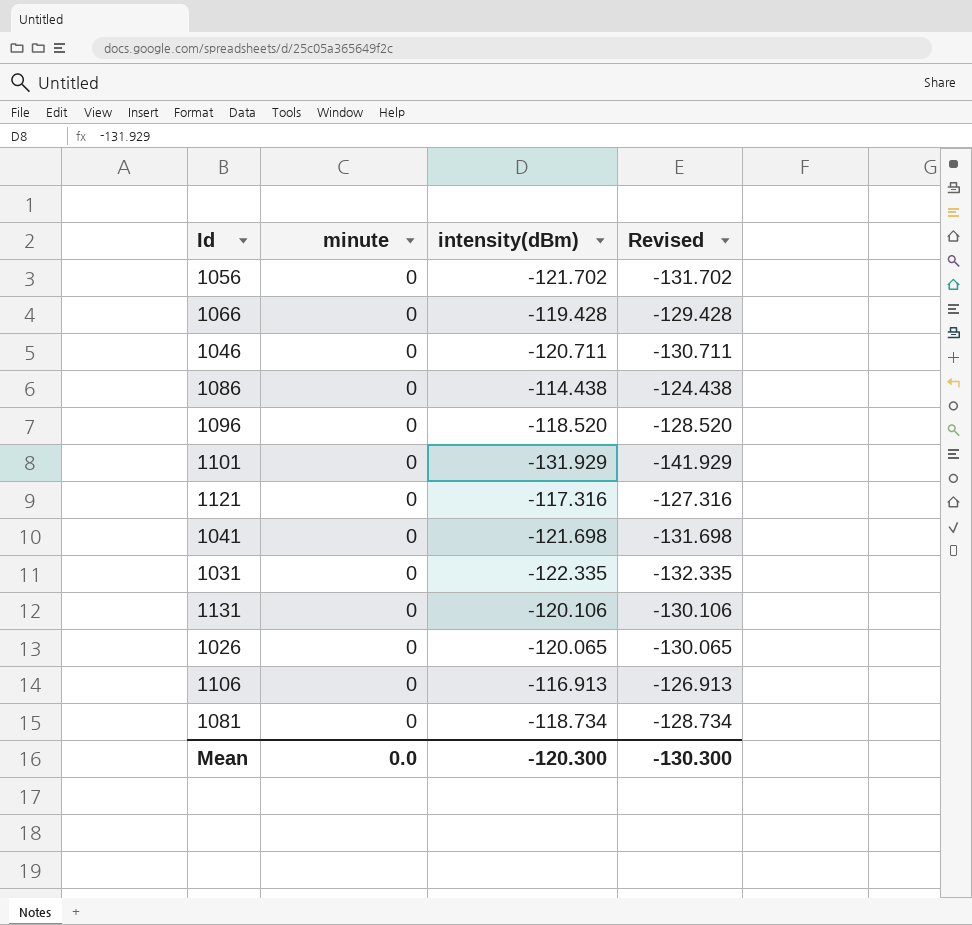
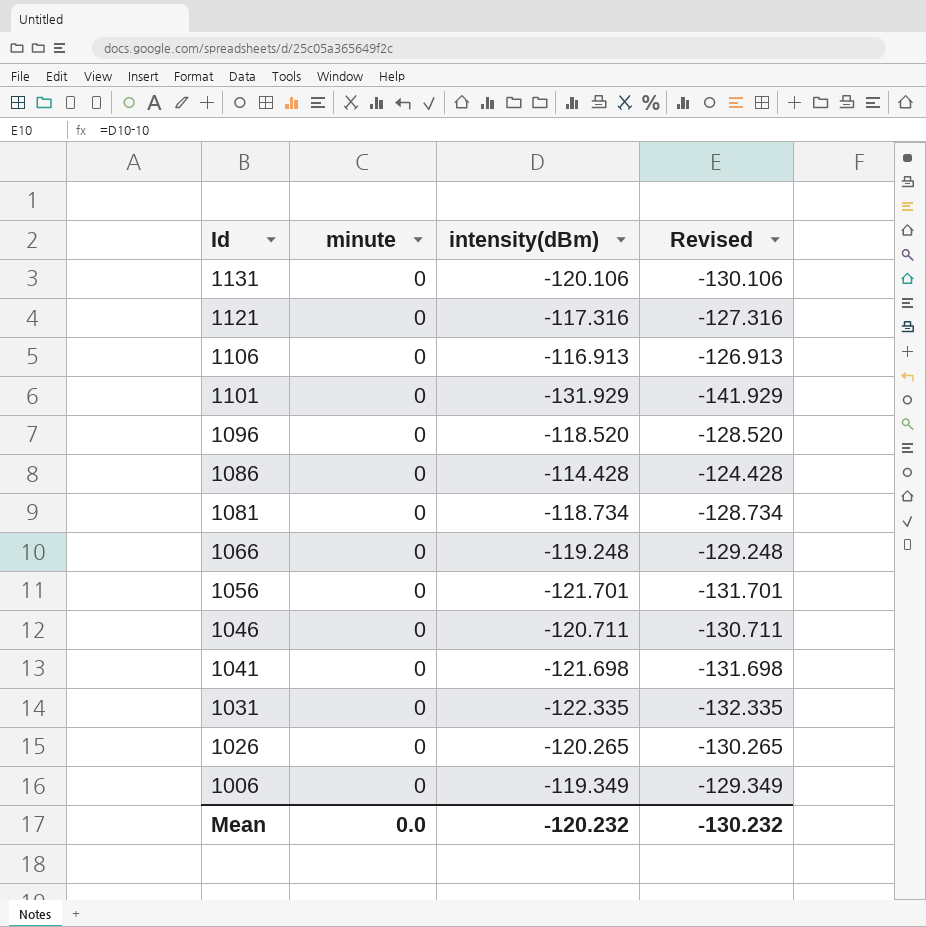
row order: none -> Id descending
1086 | intensity(dBm): -114.438 -> -114.428
1086 | Revised: -124.438 -> -124.428
1066 | intensity(dBm): -119.428 -> -119.248
1066 | Revised: -129.428 -> -129.248
1056 | intensity(dBm): -121.702 -> -121.701
1056 | Revised: -131.702 -> -131.701
1026 | intensity(dBm): -120.065 -> -120.265
1026 | Revised: -130.065 -> -130.265
row 1006: none -> 0 | -119.349 | -129.349
Mean | intensity(dBm): -120.300 -> -120.232
Mean | Revised: -130.300 -> -130.232

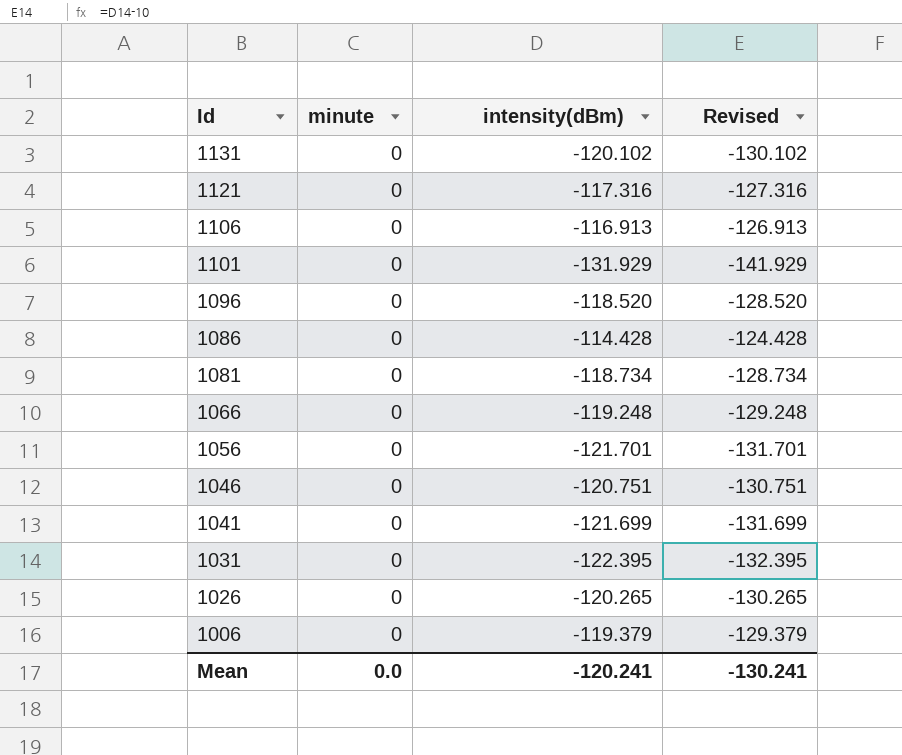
1131 | intensity(dBm): -120.106 -> -120.102
1131 | Revised: -130.106 -> -130.102
1046 | intensity(dBm): -120.711 -> -120.751
1046 | Revised: -130.711 -> -130.751
1041 | intensity(dBm): -121.698 -> -121.699
1041 | Revised: -131.698 -> -131.699
1031 | intensity(dBm): -122.335 -> -122.395
1031 | Revised: -132.335 -> -132.395
1006 | intensity(dBm): -119.349 -> -119.379
1006 | Revised: -129.349 -> -129.379
Mean | intensity(dBm): -120.232 -> -120.241
Mean | Revised: -130.232 -> -130.241

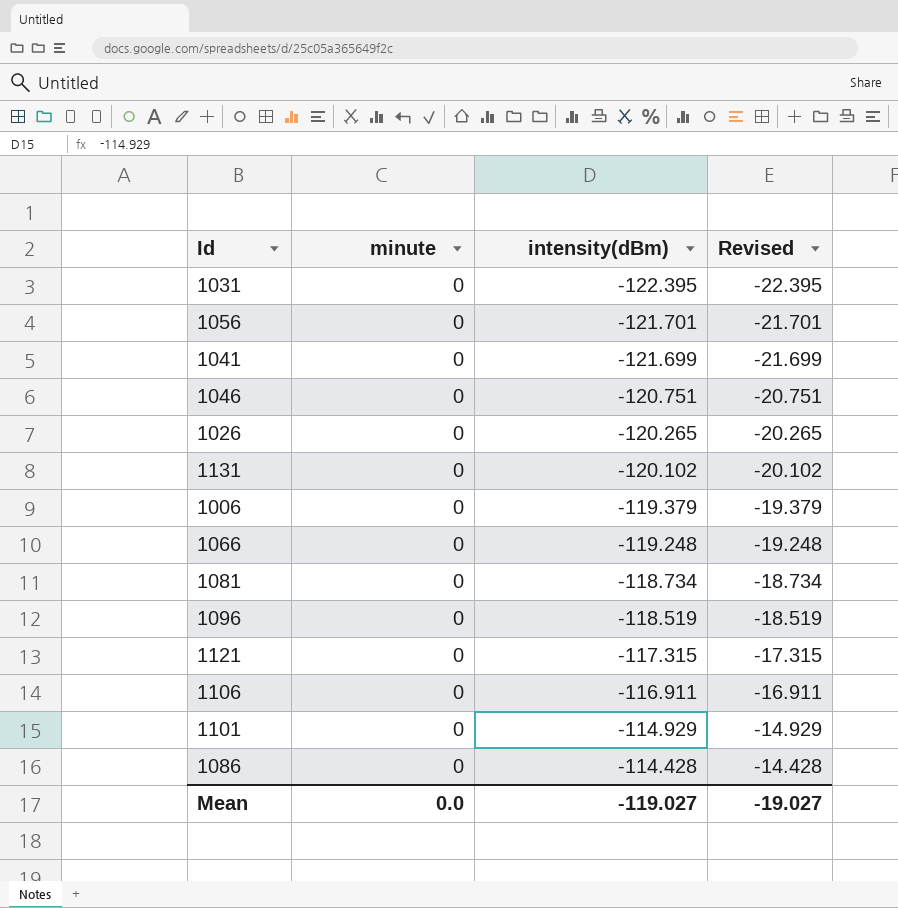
row order: Id descending -> intensity(dBm) ascending
column Revised | formula: [intensity(dBm)] - 10 -> [intensity(dBm)] + 100
1096 | intensity(dBm): -118.520 -> -118.519
1121 | intensity(dBm): -117.316 -> -117.315
1106 | intensity(dBm): -116.913 -> -116.911
1101 | intensity(dBm): -131.929 -> -114.929
Mean | intensity(dBm): -120.241 -> -119.027
Mean | Revised: -130.241 -> -19.027

